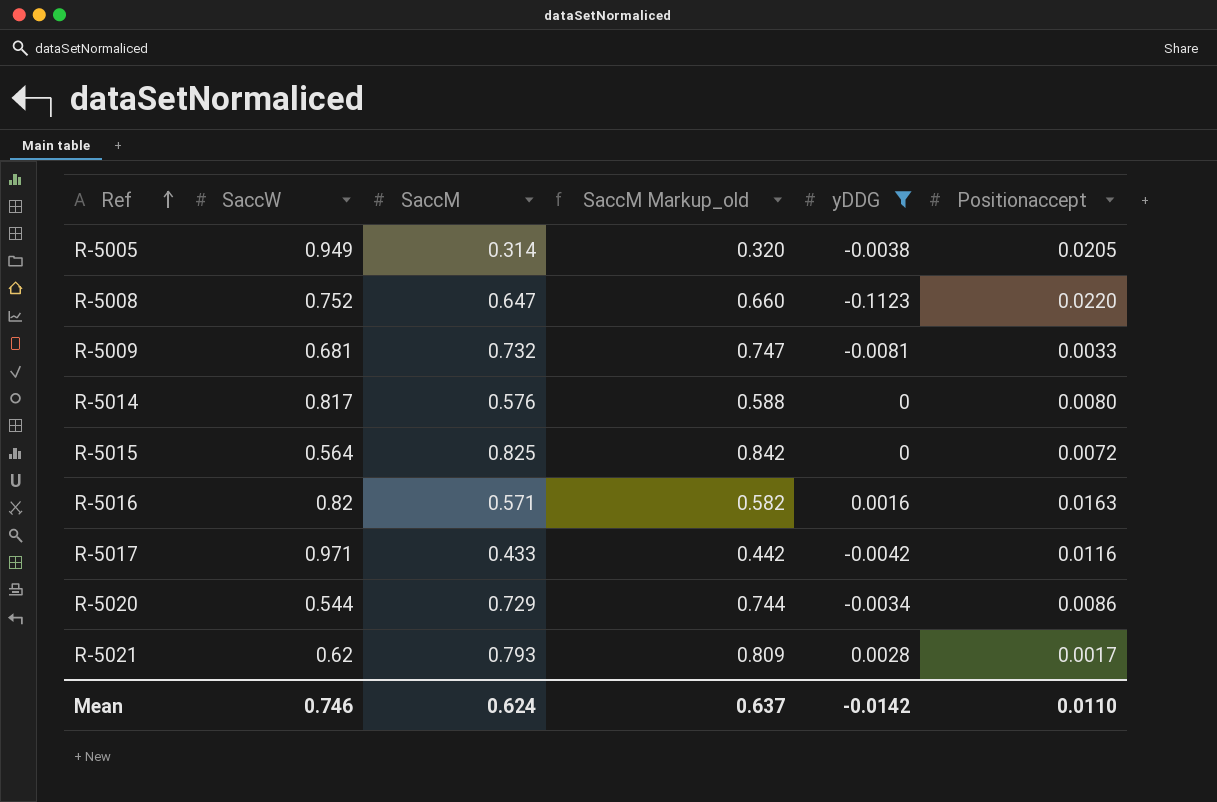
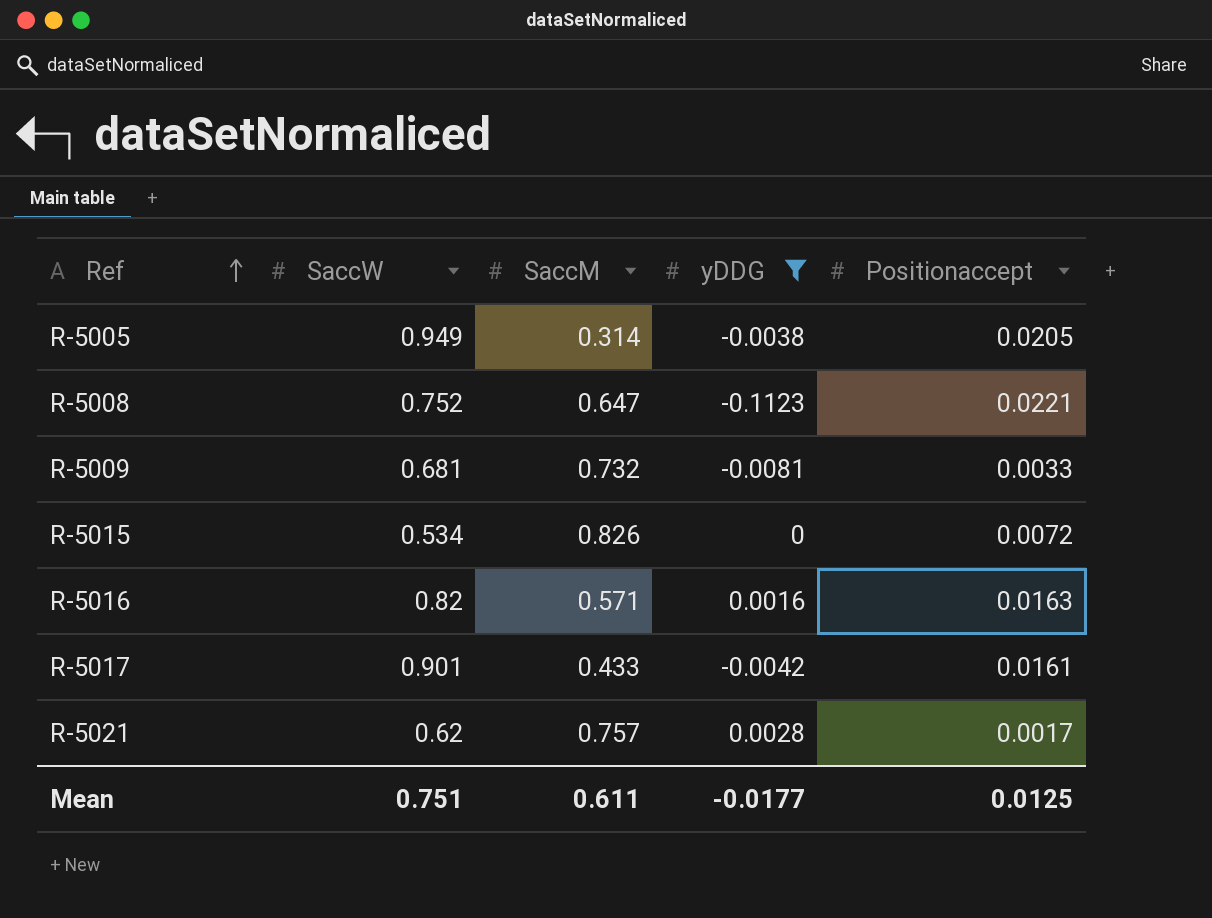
column SaccM Markup_old | formula: [SaccM] * 1.02 -> none
row R-5014: 0.817 | 0.576 | 0.588 | 0 | 0.0080 -> none
row R-5020: 0.544 | 0.729 | 0.744 | -0.0034 | 0.0086 -> none
R-5008 | Positionaccept: 0.0220 -> 0.0221
R-5015 | SaccW: 0.564 -> 0.534
R-5015 | SaccM: 0.825 -> 0.826
R-5017 | SaccW: 0.971 -> 0.901
R-5017 | Positionaccept: 0.0116 -> 0.0161
R-5021 | SaccM: 0.793 -> 0.757
Mean | SaccW: 0.746 -> 0.751
Mean | SaccM: 0.624 -> 0.611
Mean | yDDG: -0.0142 -> -0.0177
Mean | Positionaccept: 0.0110 -> 0.0125

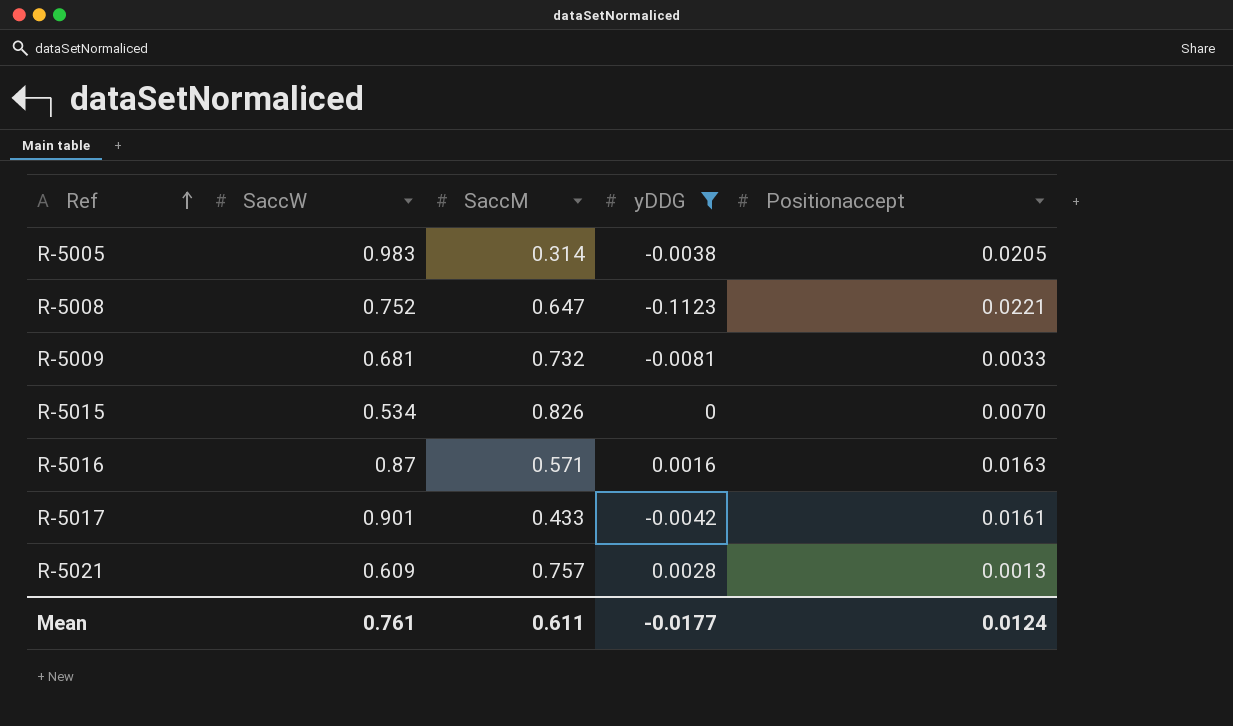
R-5005 | SaccW: 0.949 -> 0.983
R-5015 | Positionaccept: 0.0072 -> 0.0070
R-5016 | SaccW: 0.82 -> 0.87
R-5021 | SaccW: 0.62 -> 0.609
R-5021 | Positionaccept: 0.0017 -> 0.0013
Mean | SaccW: 0.751 -> 0.761
Mean | Positionaccept: 0.0125 -> 0.0124

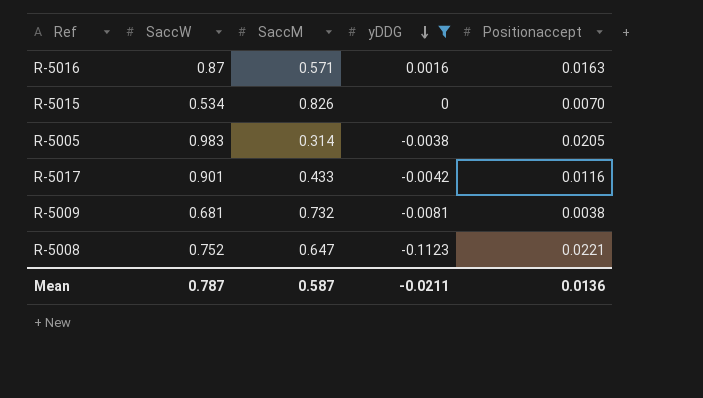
row order: Ref ascending -> yDDG descending
row R-5021: 0.609 | 0.757 | 0.0028 | 0.0013 -> none
R-5017 | Positionaccept: 0.0161 -> 0.0116
R-5009 | Positionaccept: 0.0033 -> 0.0038
Mean | SaccW: 0.761 -> 0.787
Mean | SaccM: 0.611 -> 0.587
Mean | yDDG: -0.0177 -> -0.0211
Mean | Positionaccept: 0.0124 -> 0.0136

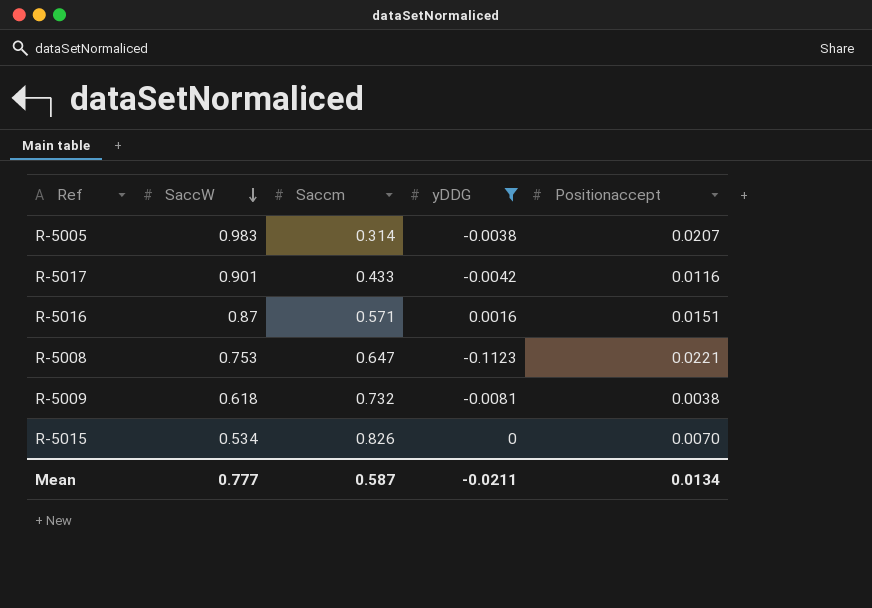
row order: yDDG descending -> SaccW descending
column name: SaccM -> Saccm
R-5005 | Positionaccept: 0.0205 -> 0.0207
R-5016 | Positionaccept: 0.0163 -> 0.0151
R-5008 | SaccW: 0.752 -> 0.753
R-5009 | SaccW: 0.681 -> 0.618
Mean | SaccW: 0.787 -> 0.777
Mean | Positionaccept: 0.0136 -> 0.0134

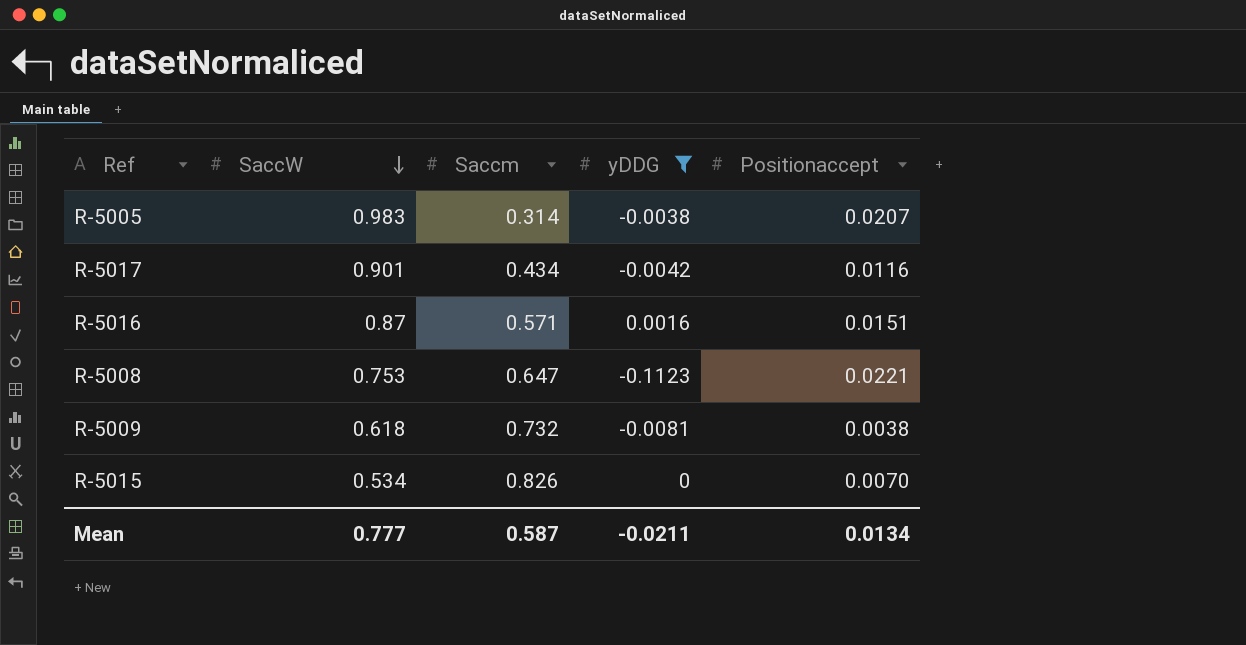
R-5017 | Saccm: 0.433 -> 0.434

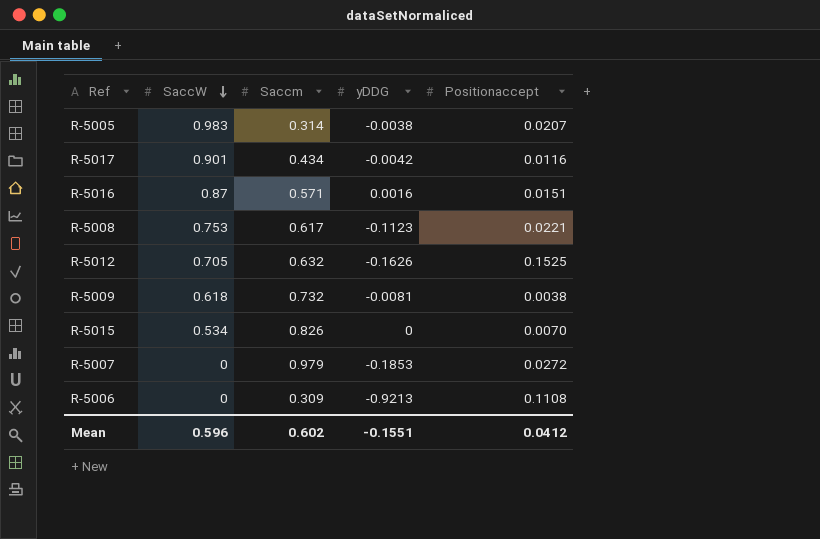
filter: yDDG >= -0.1123 -> none
R-5008 | Saccm: 0.647 -> 0.617
Mean | SaccW: 0.777 -> 0.596
Mean | Saccm: 0.587 -> 0.602
Mean | yDDG: -0.0211 -> -0.1551
Mean | Positionaccept: 0.0134 -> 0.0412

